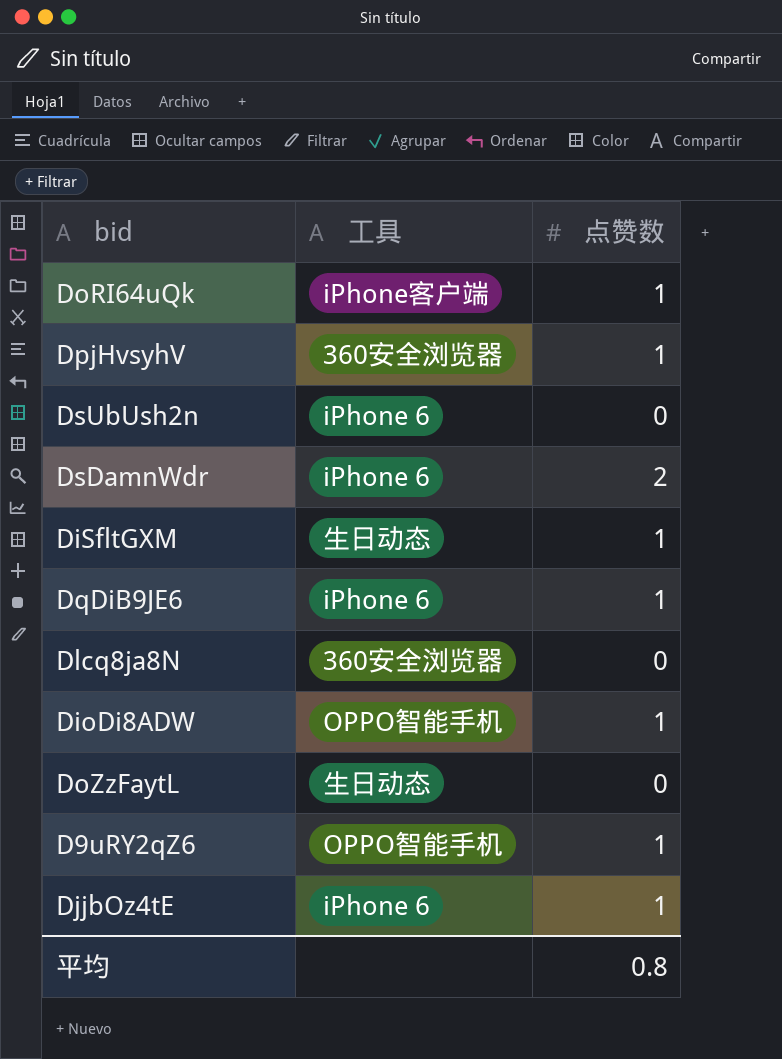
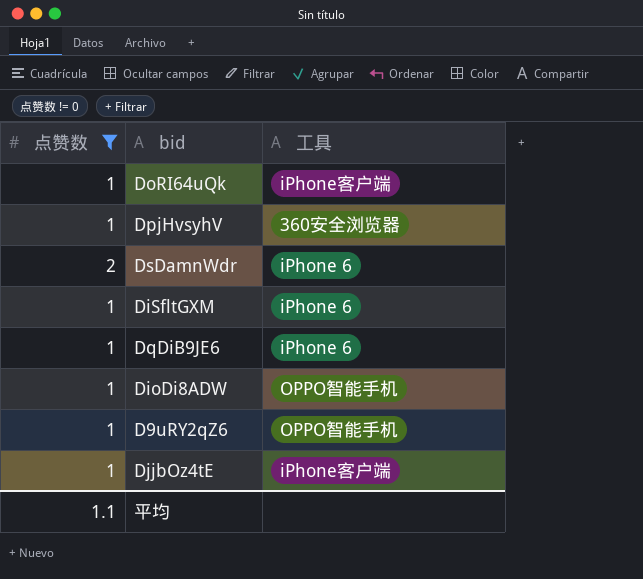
filter: none -> 点赞数 != 0
column 点赞数 | position: 3 -> 1
DiSfltGXM | 工具: 生日动态 -> iPhone 6
DjjbOz4tE | 工具: iPhone 6 -> iPhone客户端
平均 | 点赞数: 0.8 -> 1.1

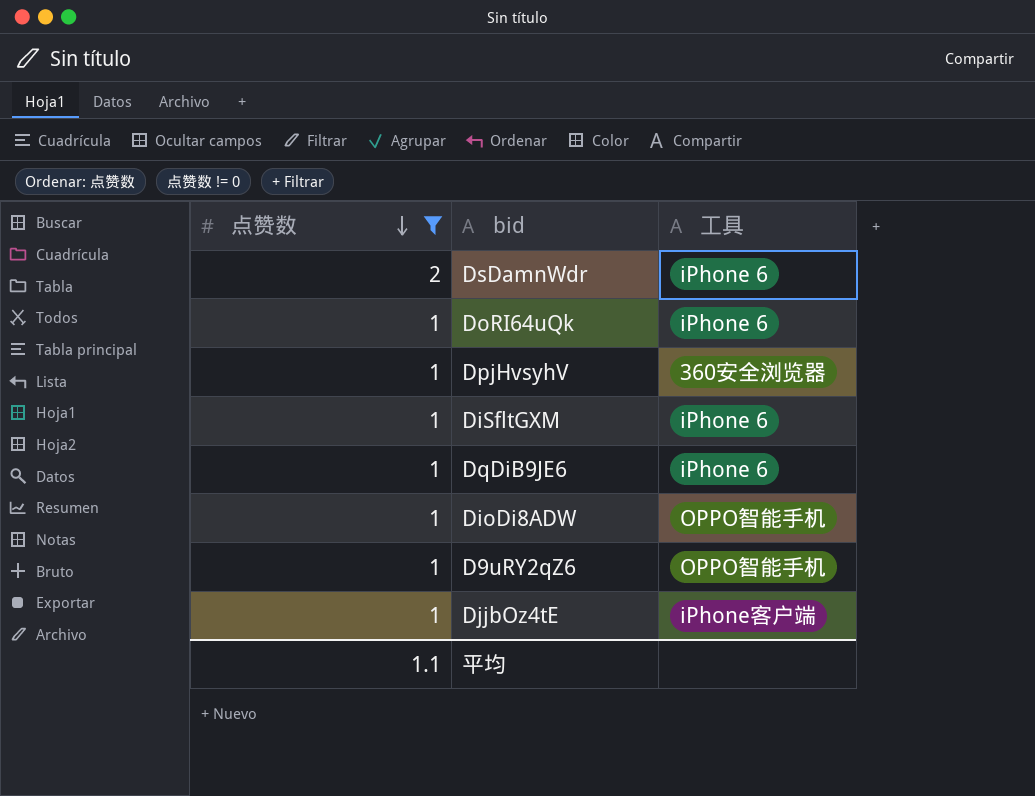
row order: none -> 点赞数 descending
DoRI64uQk | 工具: iPhone客户端 -> iPhone 6

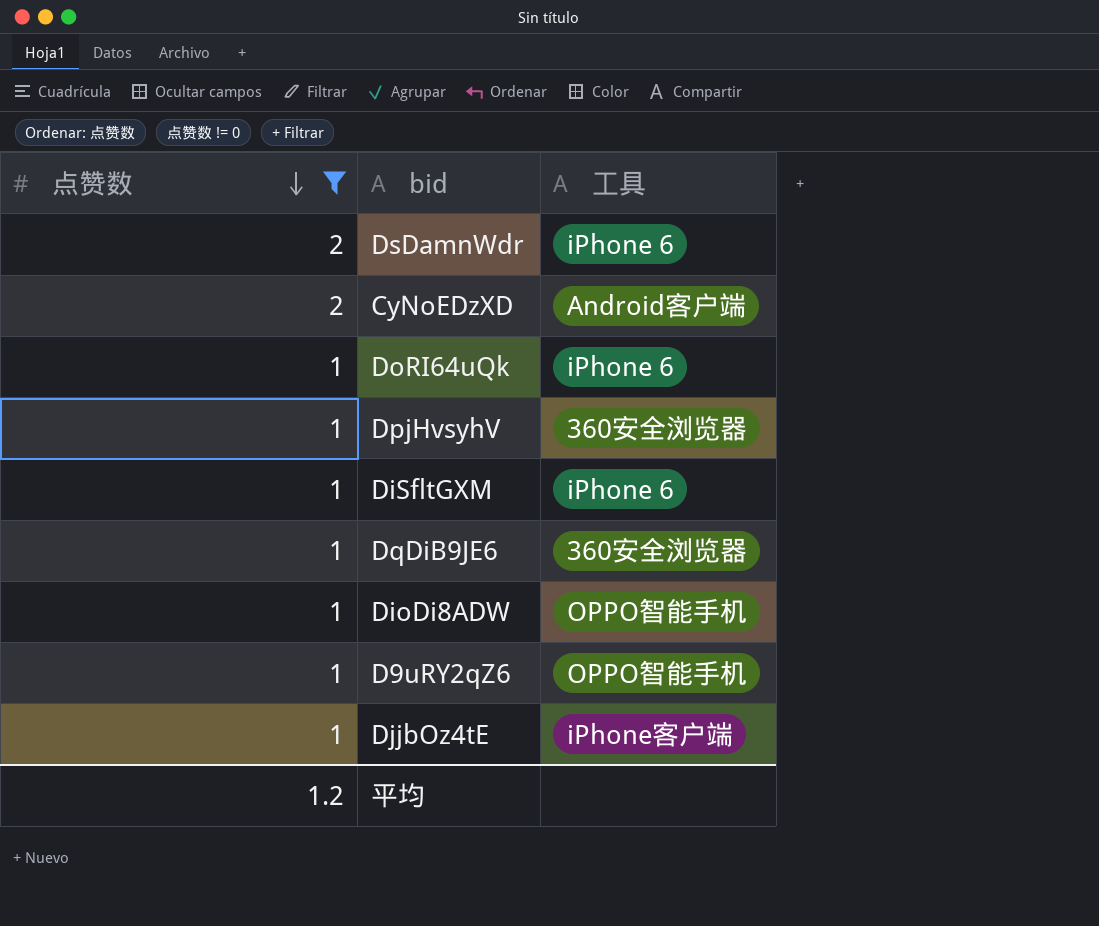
row CyNoEDzXD: none -> 2 | Android客户端
DqDiB9JE6 | 工具: iPhone 6 -> 360安全浏览器
平均 | 点赞数: 1.1 -> 1.2

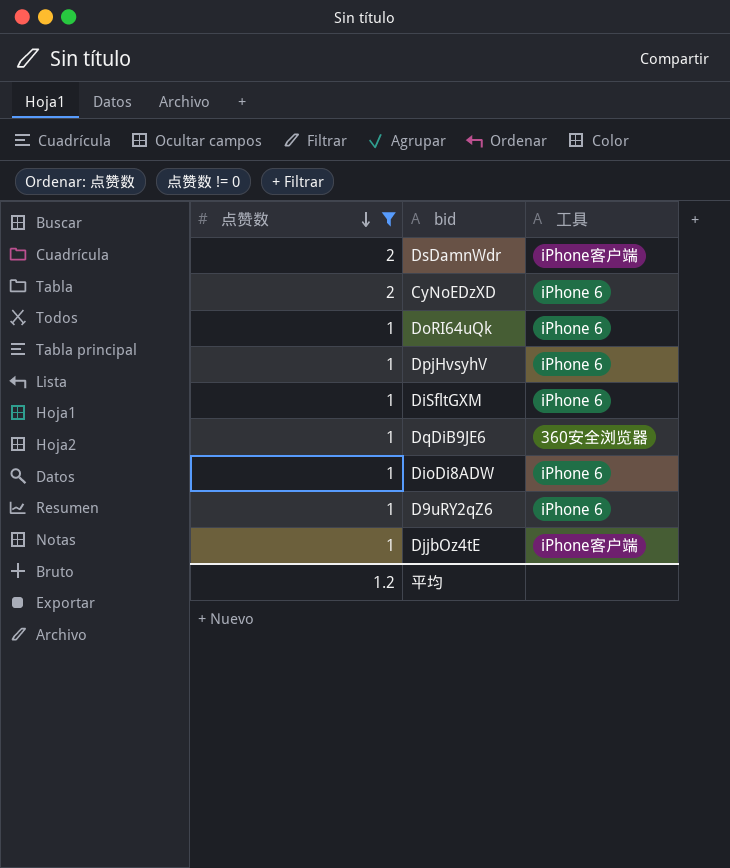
DsDamnWdr | 工具: iPhone 6 -> iPhone客户端
CyNoEDzXD | 工具: Android客户端 -> iPhone 6
DpjHvsyhV | 工具: 360安全浏览器 -> iPhone 6
DioDi8ADW | 工具: OPPO智能手机 -> iPhone 6
D9uRY2qZ6 | 工具: OPPO智能手机 -> iPhone 6

